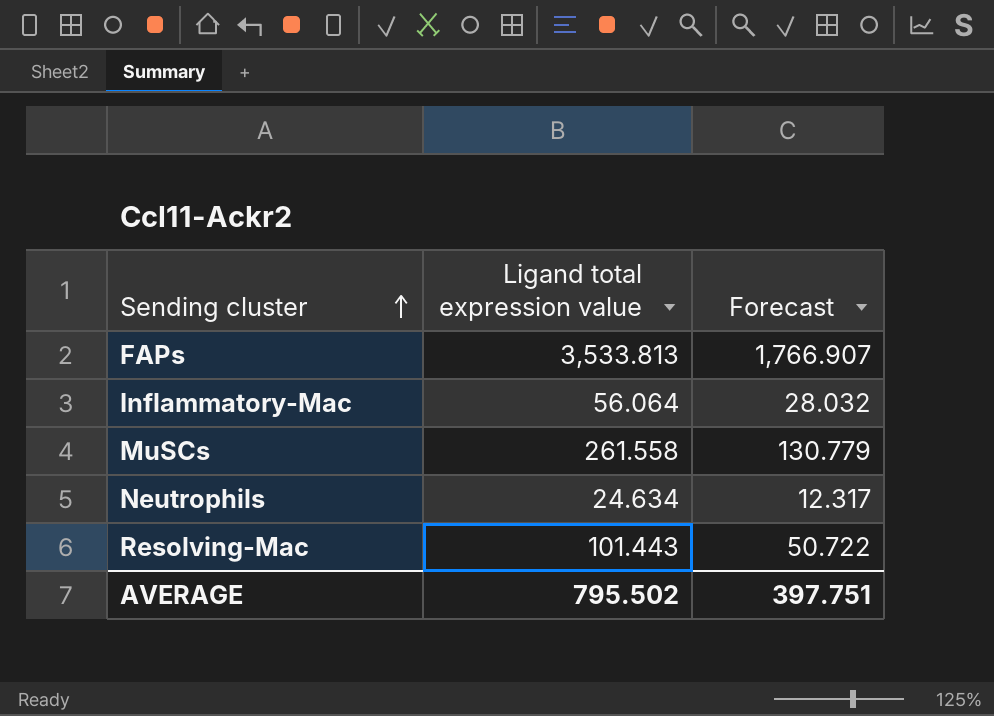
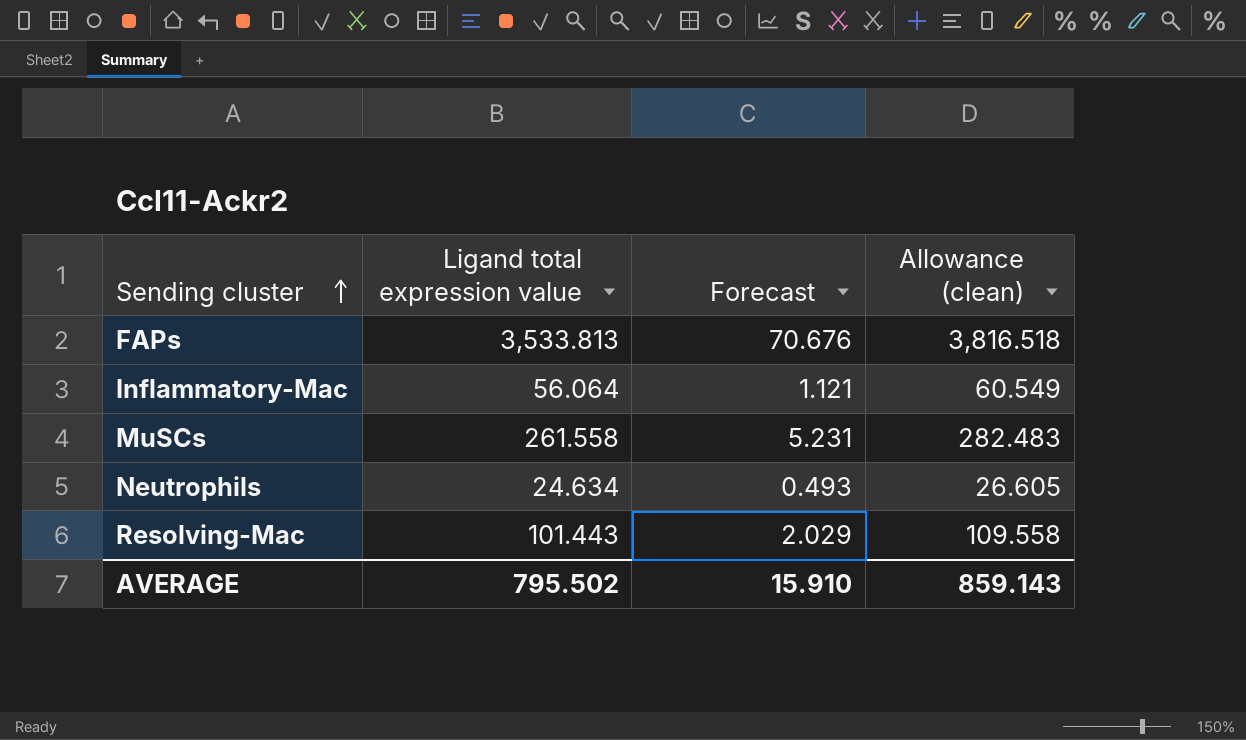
column Forecast | formula: [Ligand total expression value] * 0.5 -> [Ligand total expression value] * 0.02
column Allowance (clean) | formula: none -> [Ligand total expression value] * 1.08
AVERAGE | Forecast: 397.751 -> 15.910

